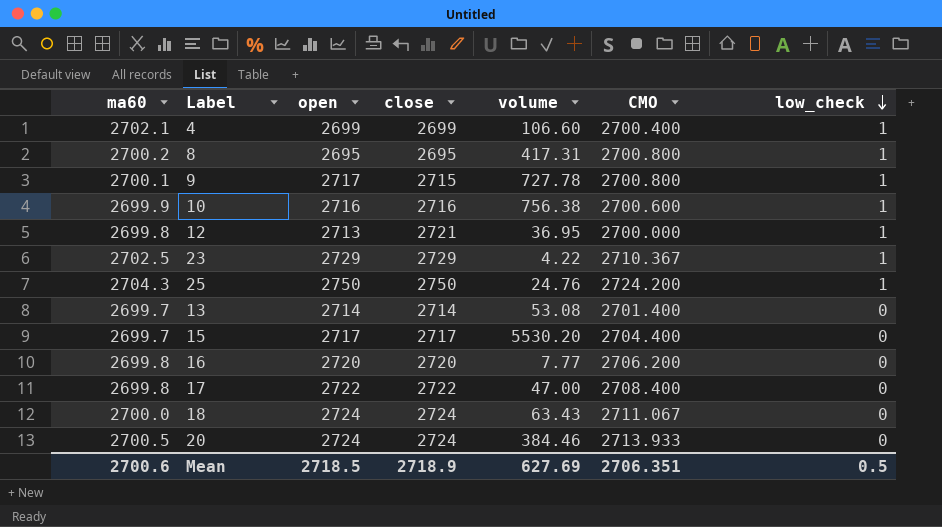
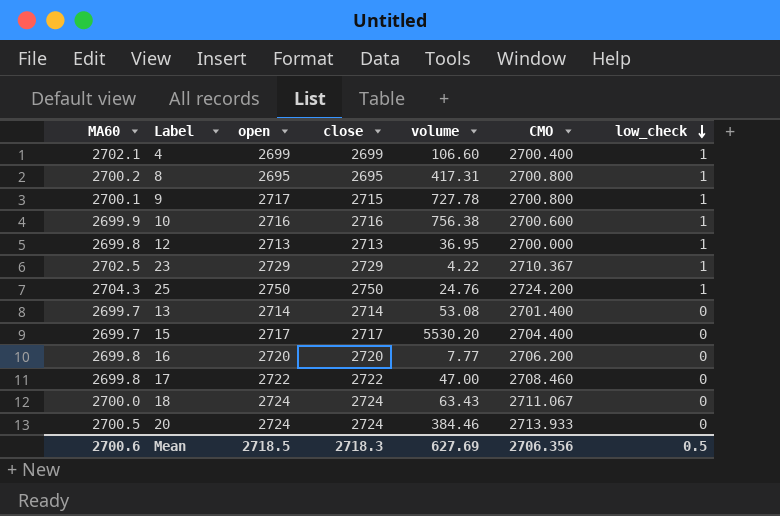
column name: ma60 -> MA60
12 | close: 2721 -> 2713
17 | CMO: 2708.400 -> 2708.460
Mean | close: 2718.9 -> 2718.3
Mean | CMO: 2706.351 -> 2706.356

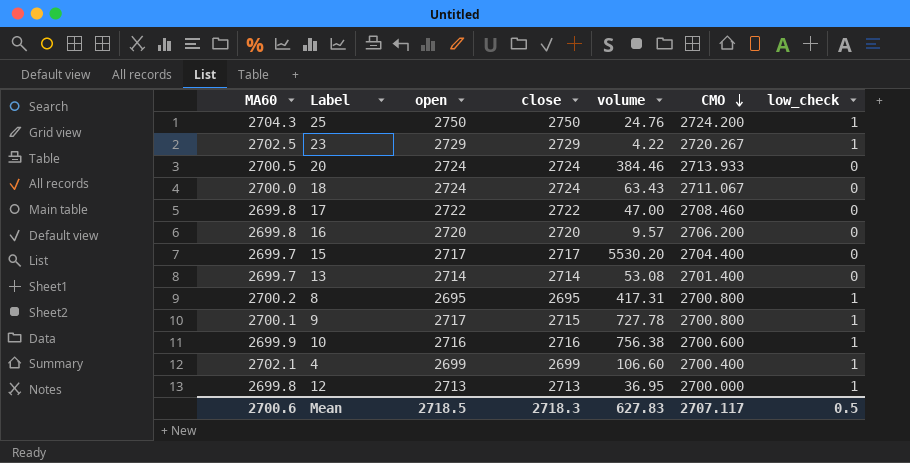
row order: low_check descending -> CMO descending
23 | CMO: 2710.367 -> 2720.267
16 | volume: 7.77 -> 9.57
Mean | volume: 627.69 -> 627.83
Mean | CMO: 2706.356 -> 2707.117

